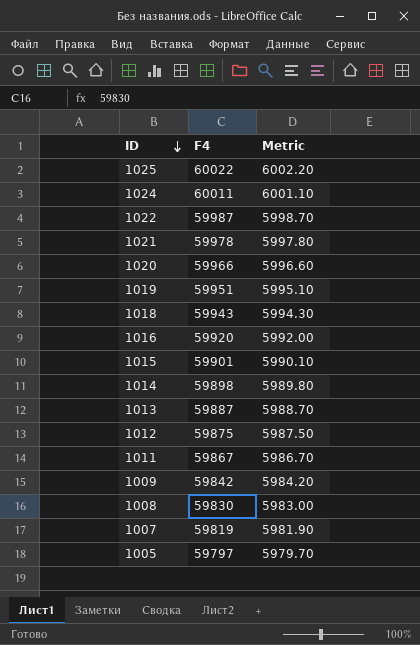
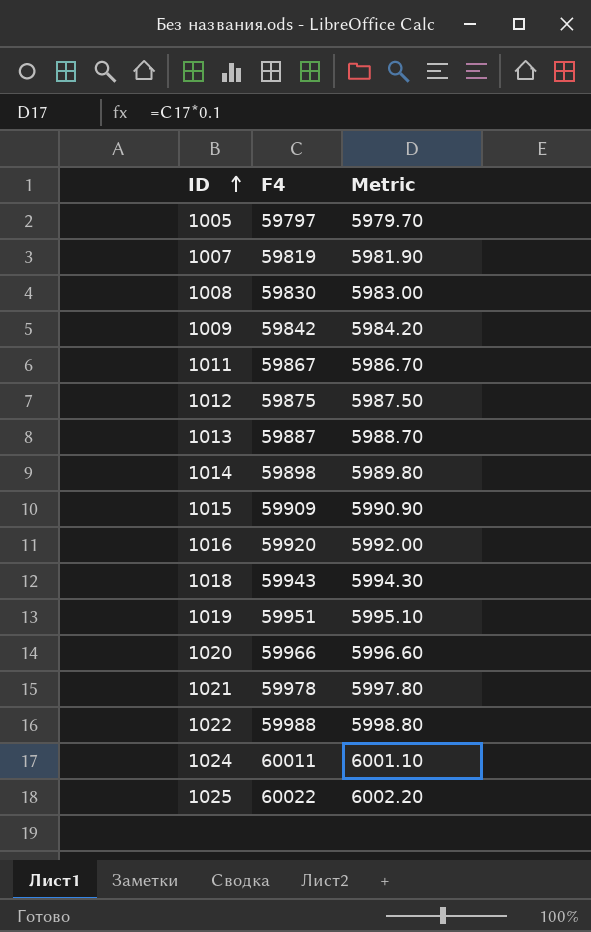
row order: ID descending -> ID ascending
1015 | F4: 59901 -> 59909
1015 | Metric: 5990.10 -> 5990.90
1022 | F4: 59987 -> 59988
1022 | Metric: 5998.70 -> 5998.80

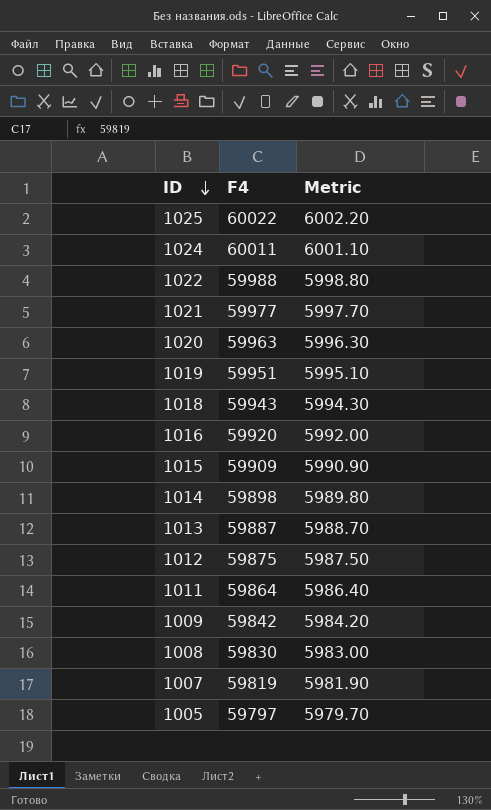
row order: ID ascending -> ID descending
1021 | F4: 59978 -> 59977
1021 | Metric: 5997.80 -> 5997.70
1020 | F4: 59966 -> 59963
1020 | Metric: 5996.60 -> 5996.30
1011 | F4: 59867 -> 59864
1011 | Metric: 5986.70 -> 5986.40

